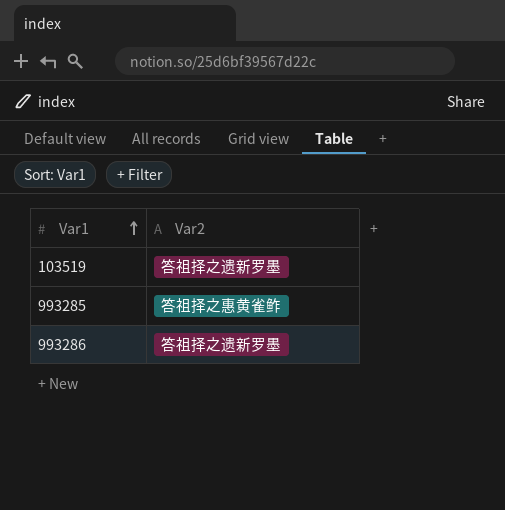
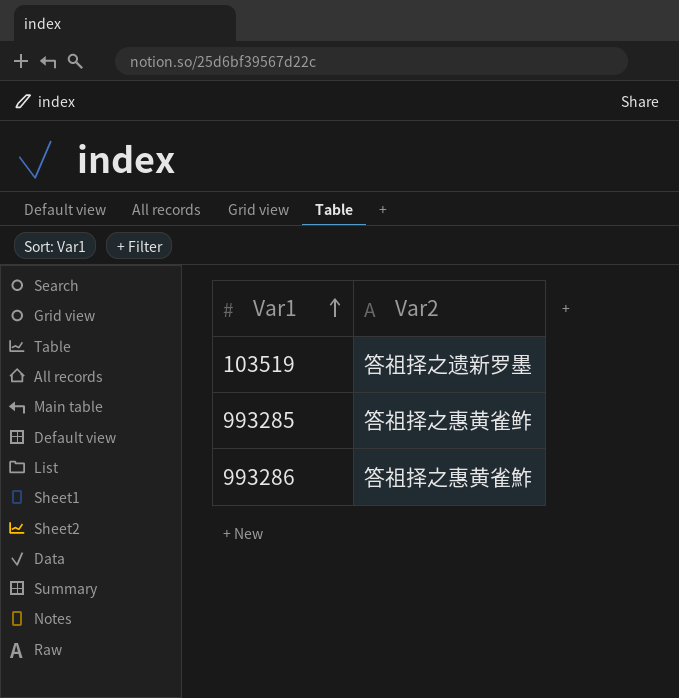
993286 | Var2: 答祖择之遗新罗墨 -> 答祖择之惠黄雀鮓

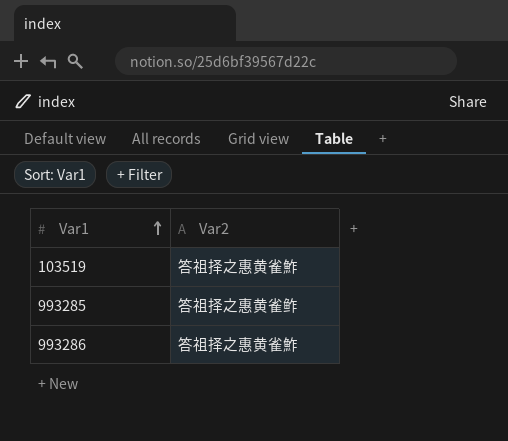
103519 | Var2: 答祖择之遗新罗墨 -> 答祖择之惠黄雀鮓

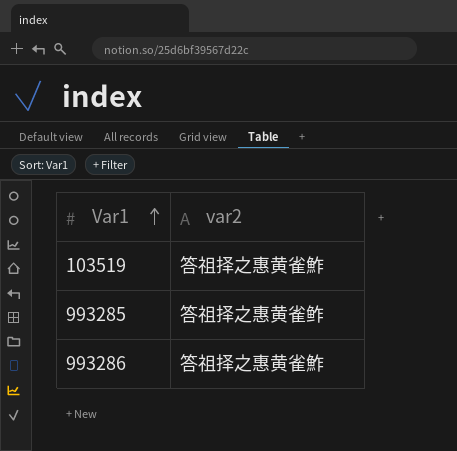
column name: Var2 -> var2

